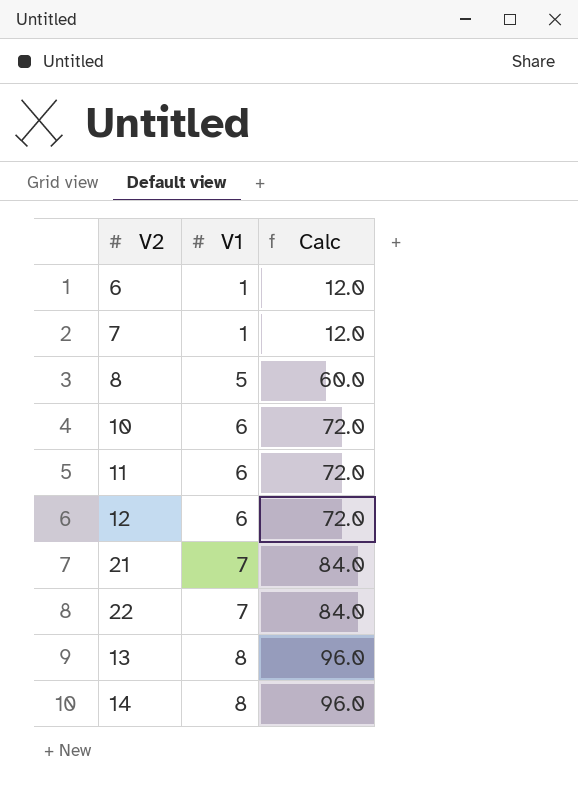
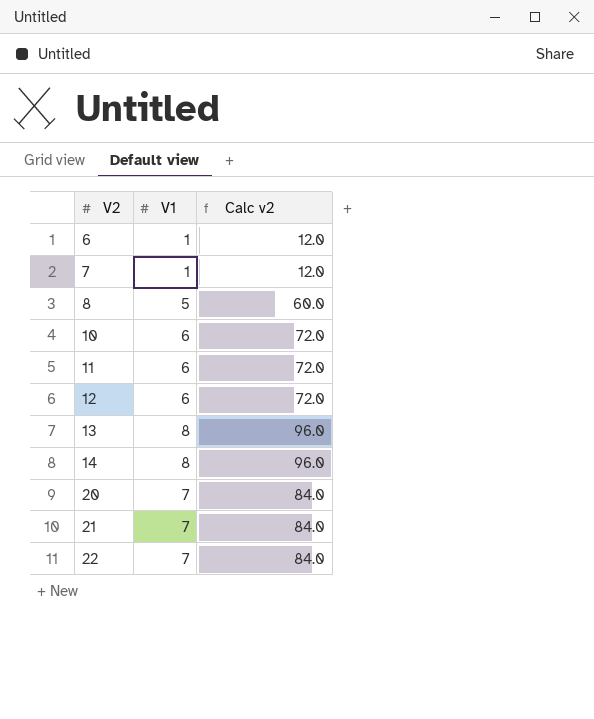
row order: V1 ascending -> V2 ascending
column name: Calc -> Calc v2
row 20: none -> 7 | 84.0

